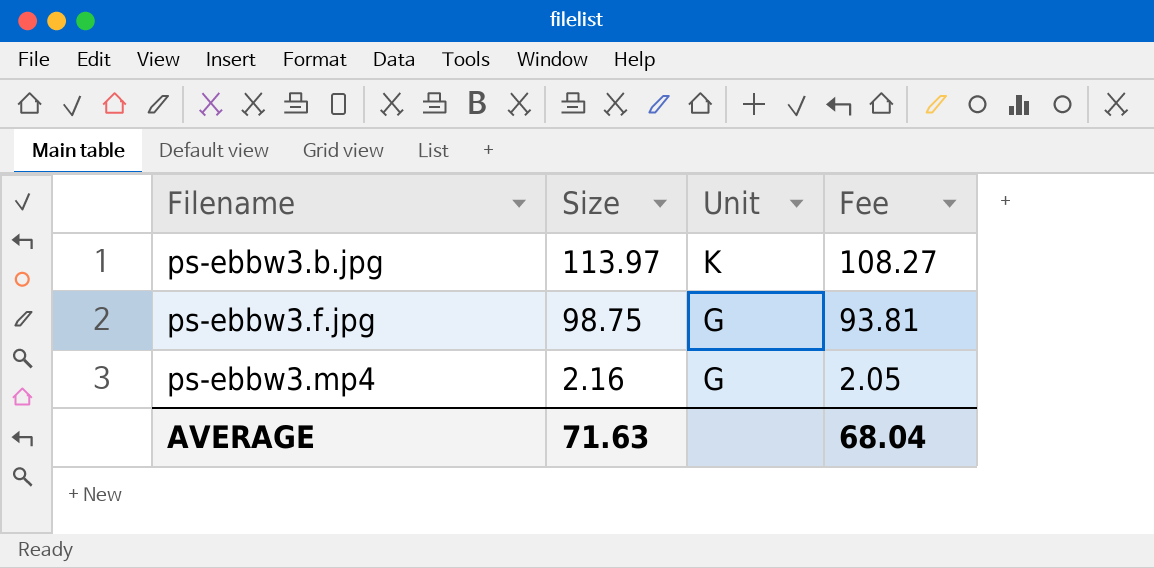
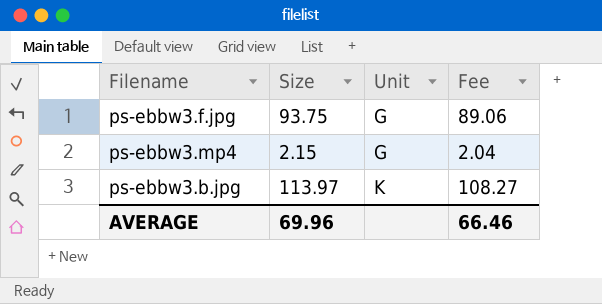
row order: Filename ascending -> Unit ascending
ps-ebbw3.f.jpg | Size: 98.75 -> 93.75
ps-ebbw3.f.jpg | Fee: 93.81 -> 89.06
ps-ebbw3.mp4 | Size: 2.16 -> 2.15
ps-ebbw3.mp4 | Fee: 2.05 -> 2.04
AVERAGE | Size: 71.63 -> 69.96
AVERAGE | Fee: 68.04 -> 66.46

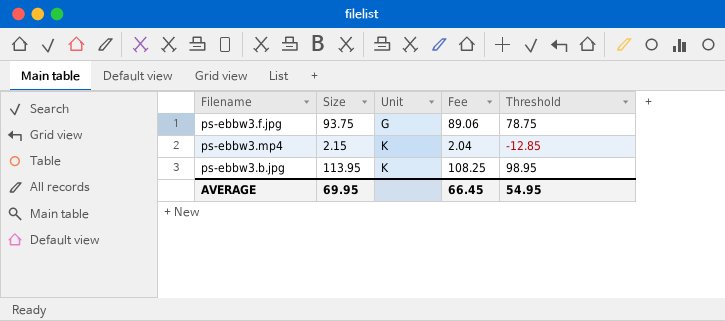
column Threshold | formula: none -> [Size] - 15
ps-ebbw3.mp4 | Unit: G -> K
ps-ebbw3.b.jpg | Size: 113.97 -> 113.95
ps-ebbw3.b.jpg | Fee: 108.27 -> 108.25
AVERAGE | Size: 69.96 -> 69.95
AVERAGE | Fee: 66.46 -> 66.45

